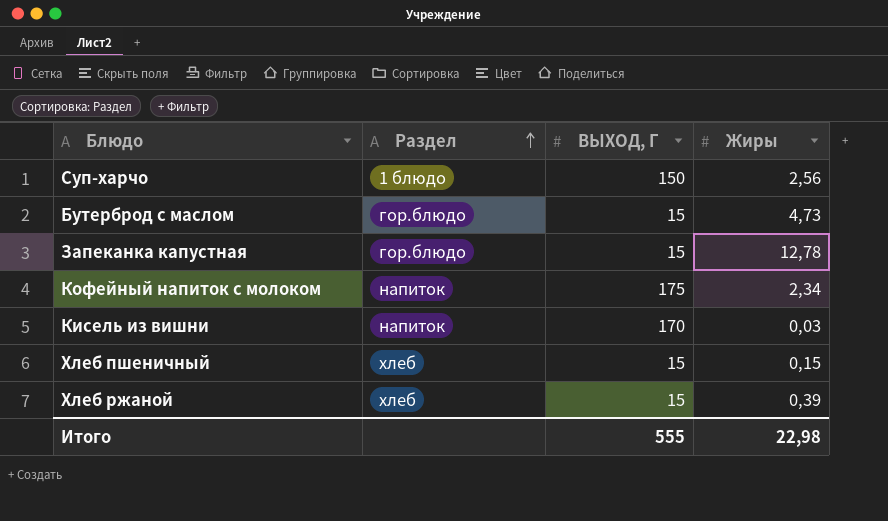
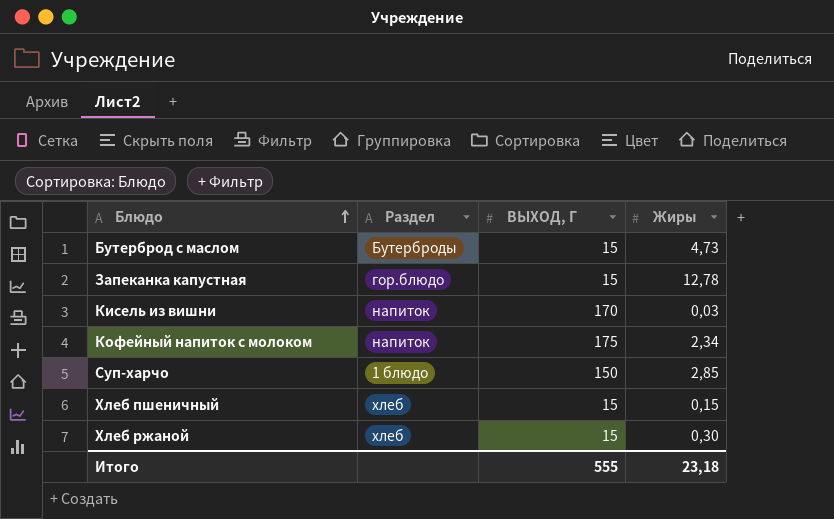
row order: Раздел ascending -> Блюдо ascending
Бутерброд с маслом | Раздел: гор.блюдо -> Бутерброды
Суп-харчо | Жиры: 2,56 -> 2,85
Хлеб ржаной | Жиры: 0,39 -> 0,30
Итого | Жиры: 22,98 -> 23,18

